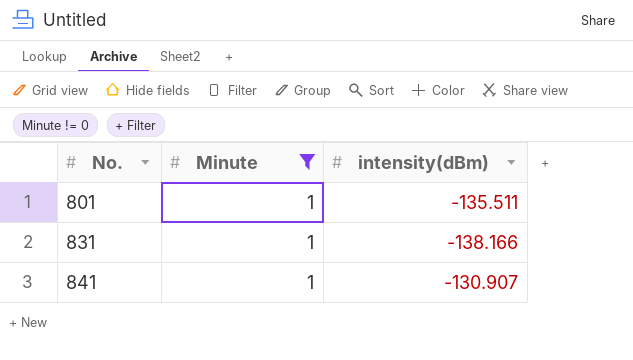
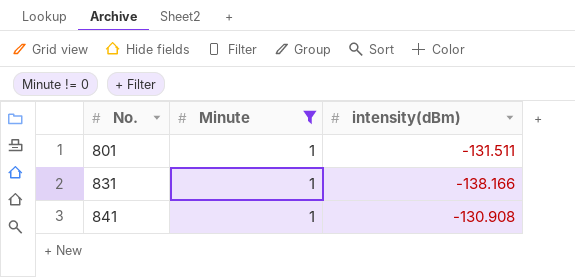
801 | intensity(dBm): -135.511 -> -131.511
841 | intensity(dBm): -130.907 -> -130.908

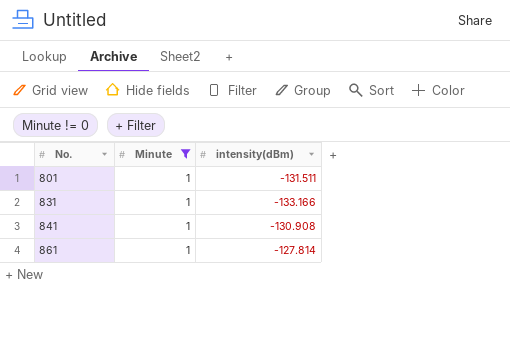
831 | intensity(dBm): -138.166 -> -133.166
row 861: none -> 1 | -127.814

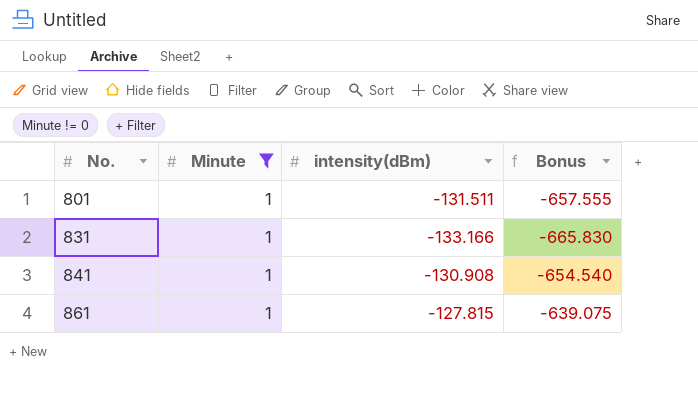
column Bonus | formula: none -> [intensity(dBm)] * 5
861 | intensity(dBm): -127.814 -> -127.815

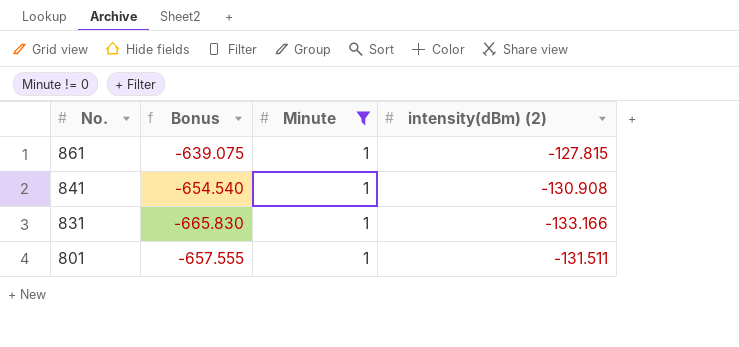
row order: No. ascending -> No. descending
column Bonus | position: 4 -> 2
column name: intensity(dBm) -> intensity(dBm) (2)

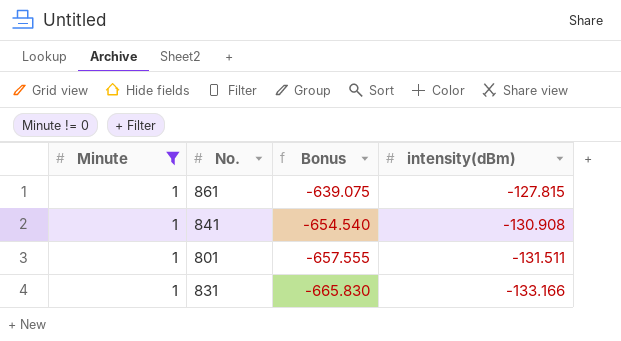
row order: No. descending -> Bonus descending
column Minute | position: 3 -> 1
column name: intensity(dBm) (2) -> intensity(dBm)

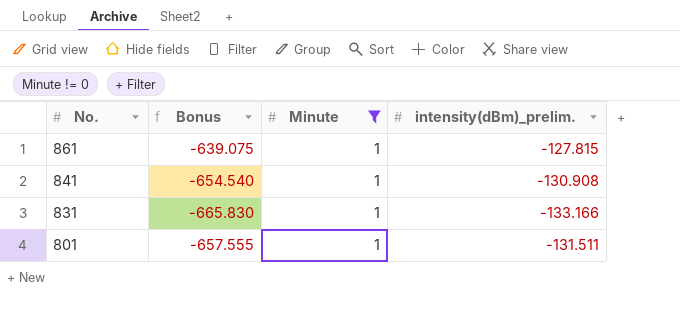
row order: Bonus descending -> No. descending
column Minute | position: 1 -> 3
column name: intensity(dBm) -> intensity(dBm)_prelim.

